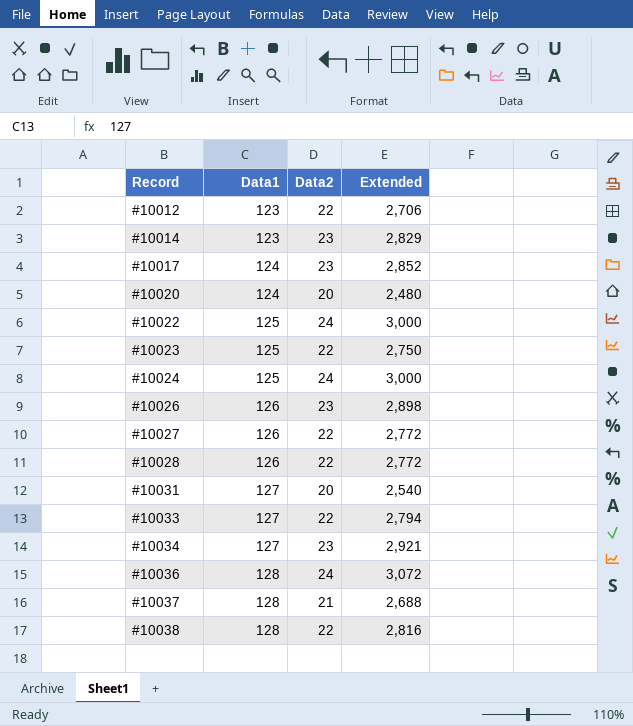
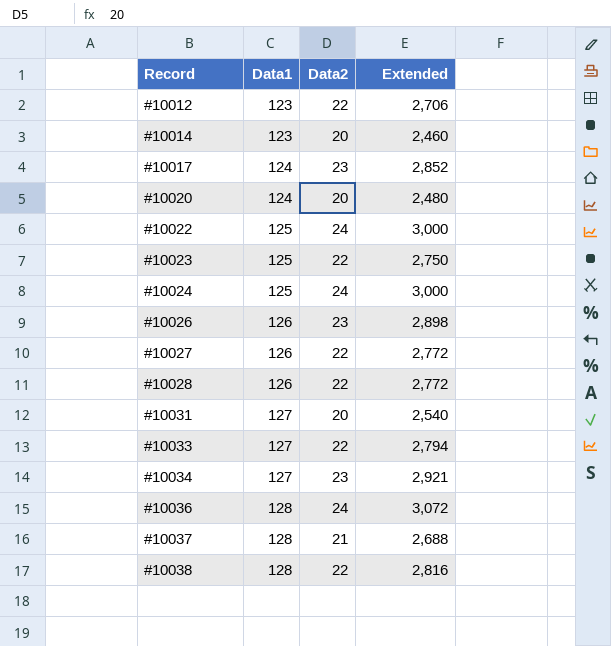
#10014 | Data2: 23 -> 20
#10014 | Extended: 2,829 -> 2,460

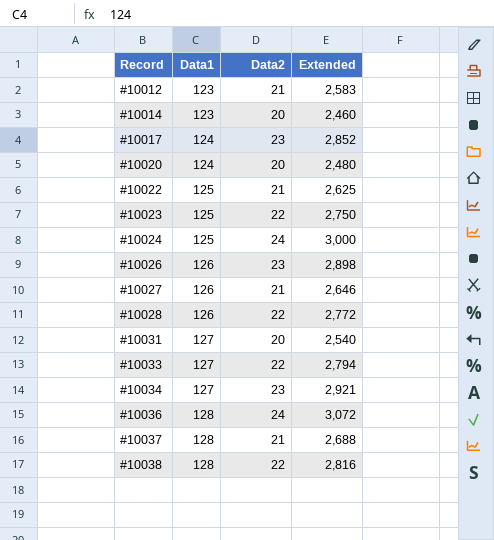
#10012 | Data2: 22 -> 21
#10012 | Extended: 2,706 -> 2,583
#10022 | Data2: 24 -> 21
#10022 | Extended: 3,000 -> 2,625
#10027 | Data2: 22 -> 21
#10027 | Extended: 2,772 -> 2,646

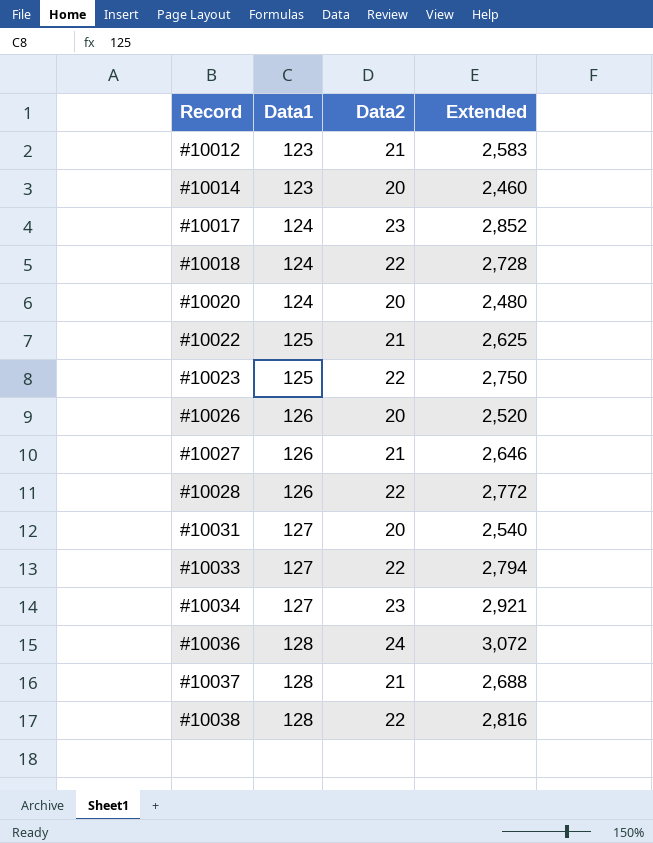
row #10024: 125 | 24 | 3,000 -> none
row #10018: none -> 124 | 22 | 2,728
#10026 | Data2: 23 -> 20
#10026 | Extended: 2,898 -> 2,520

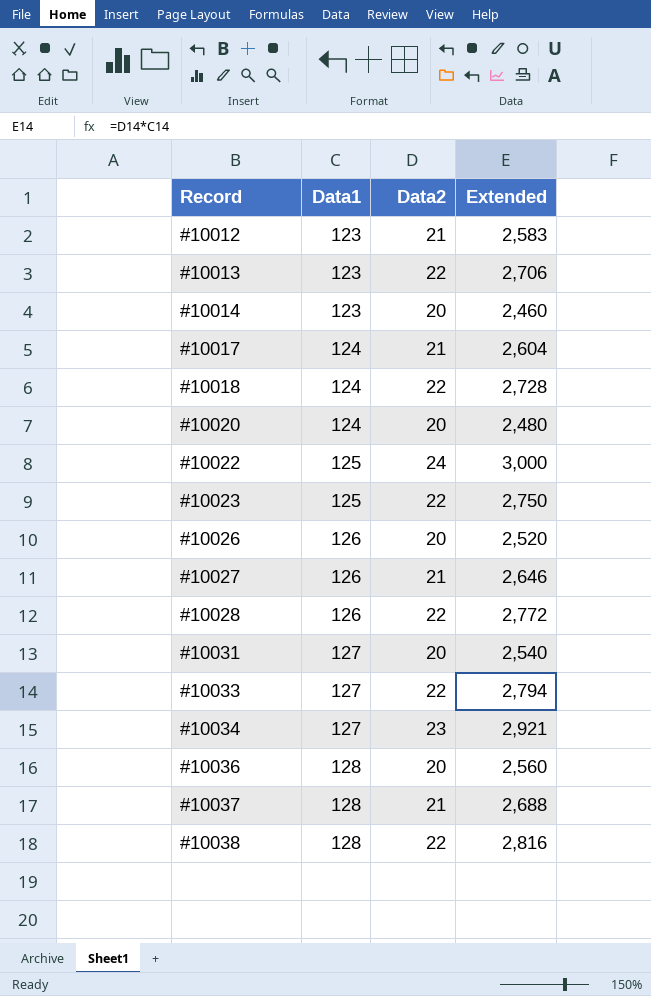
row #10013: none -> 123 | 22 | 2,706
#10017 | Data2: 23 -> 21
#10017 | Extended: 2,852 -> 2,604
#10022 | Data2: 21 -> 24
#10022 | Extended: 2,625 -> 3,000
#10036 | Data2: 24 -> 20
#10036 | Extended: 3,072 -> 2,560

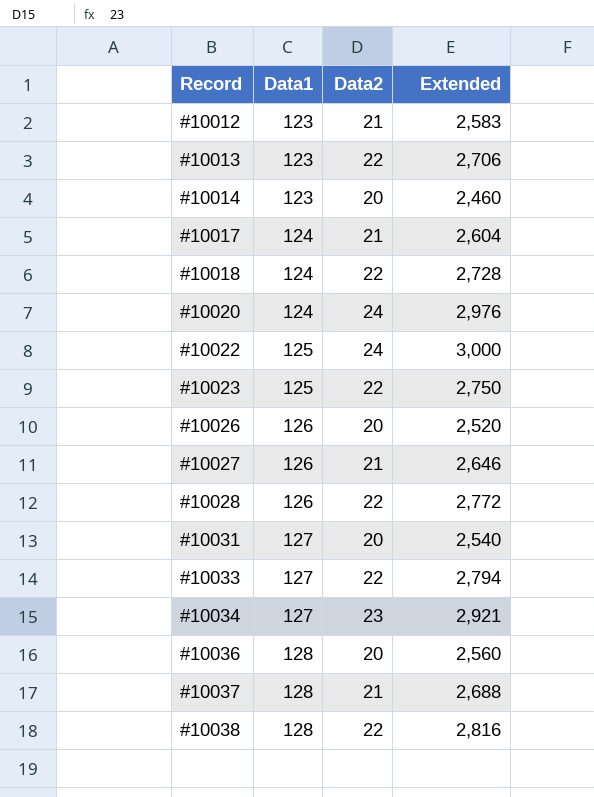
#10020 | Data2: 20 -> 24
#10020 | Extended: 2,480 -> 2,976

